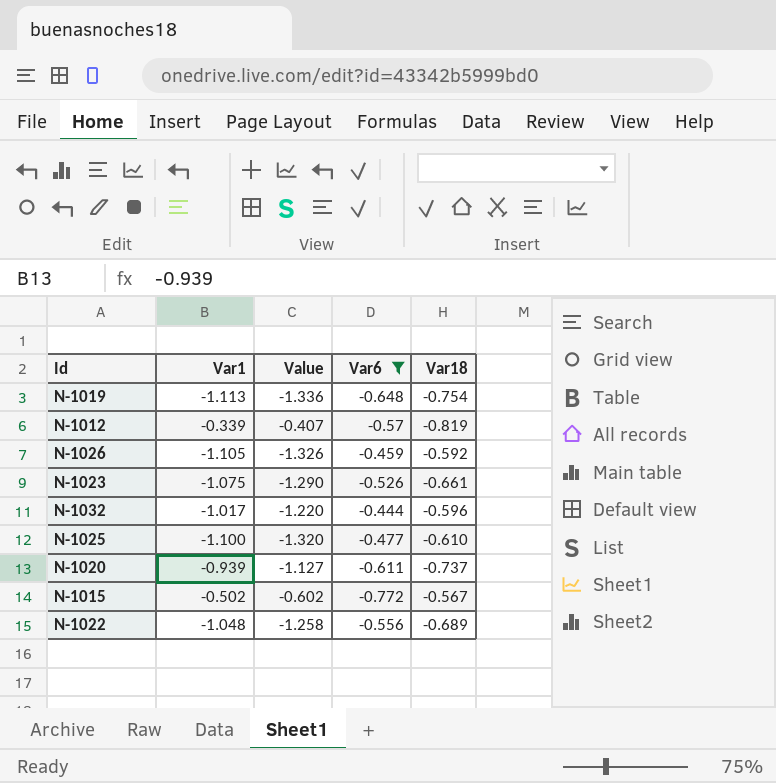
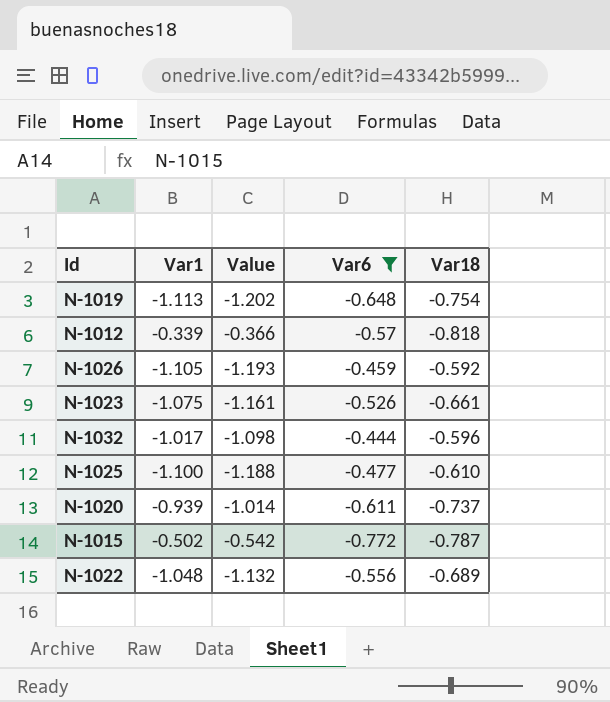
column Value | formula: [Var1] * 1.2 -> [Var1] * 1.08
N-1012 | Var18: -0.819 -> -0.818
N-1015 | Var18: -0.567 -> -0.787

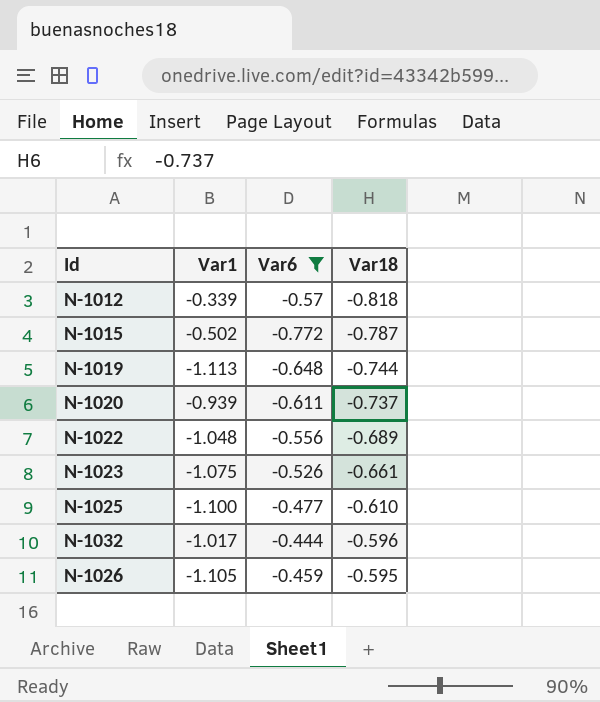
row order: none -> Var18 ascending
column Value | formula: [Var1] * 1.08 -> none
N-1019 | Var18: -0.754 -> -0.744
N-1026 | Var18: -0.592 -> -0.595

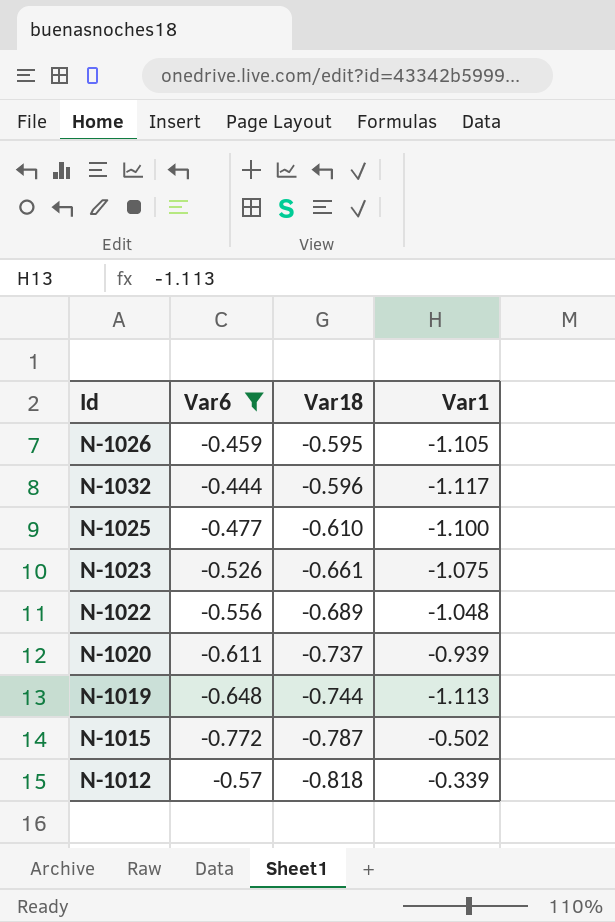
row order: Var18 ascending -> Var18 descending
column Var1 | position: 2 -> 4
N-1032 | Var1: -1.017 -> -1.117

